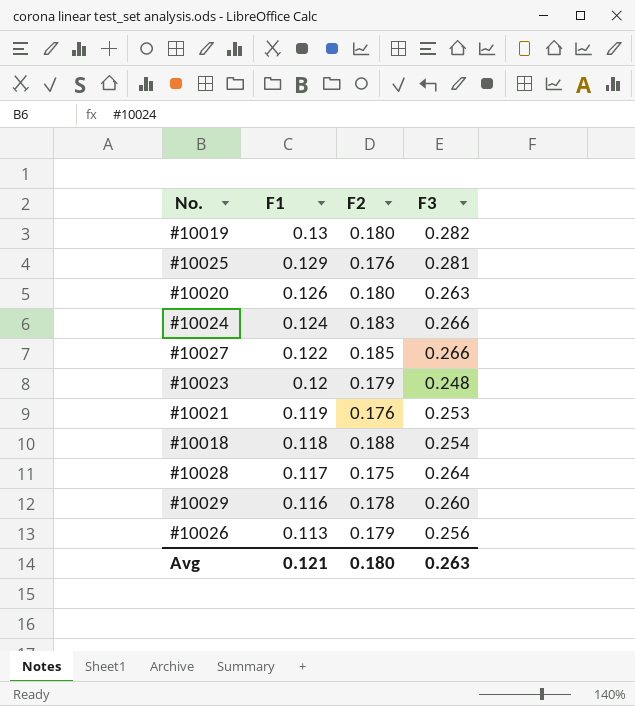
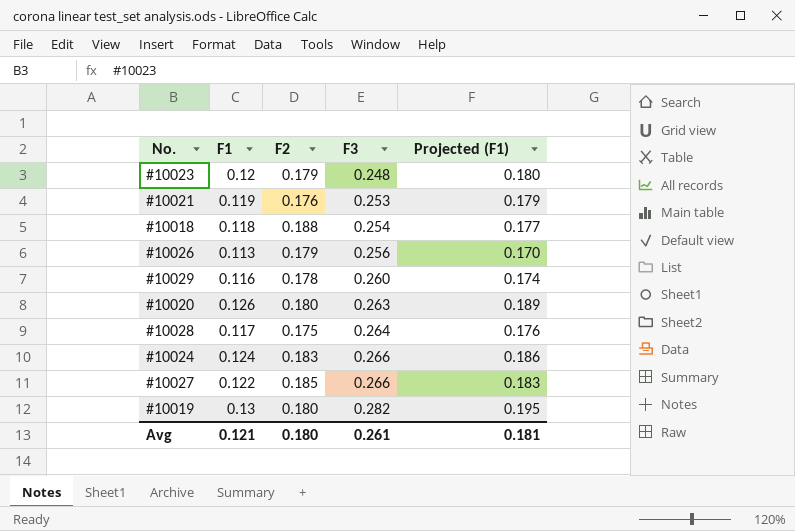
row order: F1 descending -> F3 ascending
column Projected (F1) | formula: none -> [F1] * 1.5
row #10025: 0.129 | 0.176 | 0.281 -> none
Avg | F3: 0.263 -> 0.261

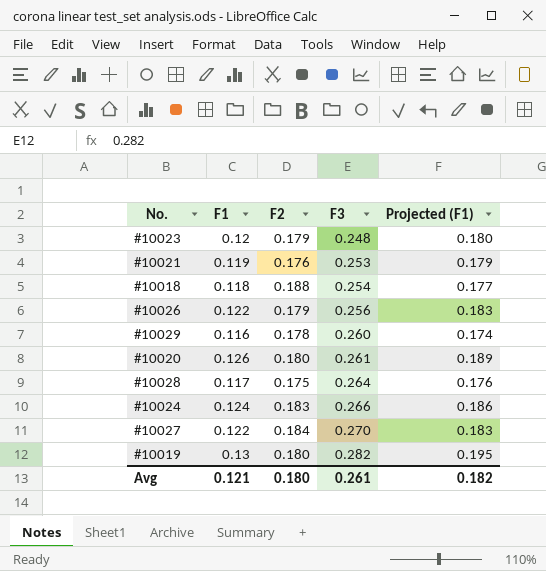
#10026 | F1: 0.113 -> 0.122
#10026 | Projected (F1): 0.170 -> 0.183
#10020 | F3: 0.263 -> 0.261
#10027 | F2: 0.185 -> 0.184
#10027 | F3: 0.266 -> 0.270
Avg | Projected (F1): 0.181 -> 0.182

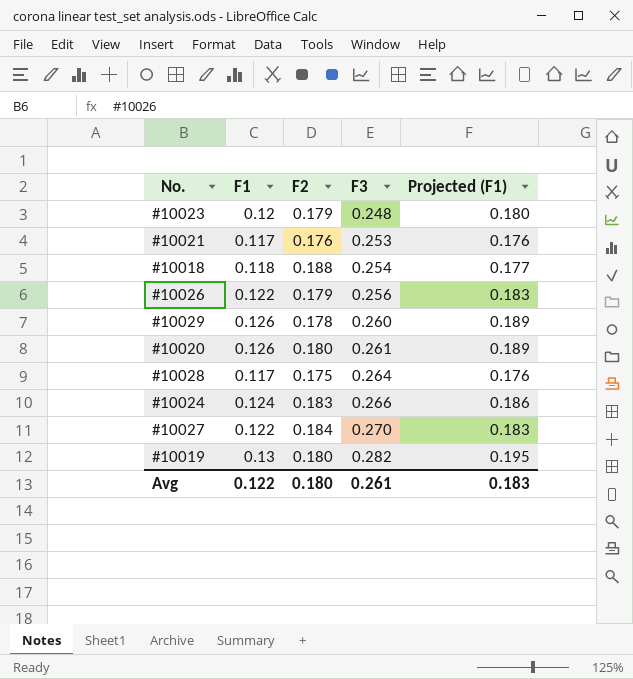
#10021 | F1: 0.119 -> 0.117
#10021 | Projected (F1): 0.179 -> 0.176
#10029 | F1: 0.116 -> 0.126
#10029 | Projected (F1): 0.174 -> 0.189
Avg | F1: 0.121 -> 0.122
Avg | Projected (F1): 0.182 -> 0.183

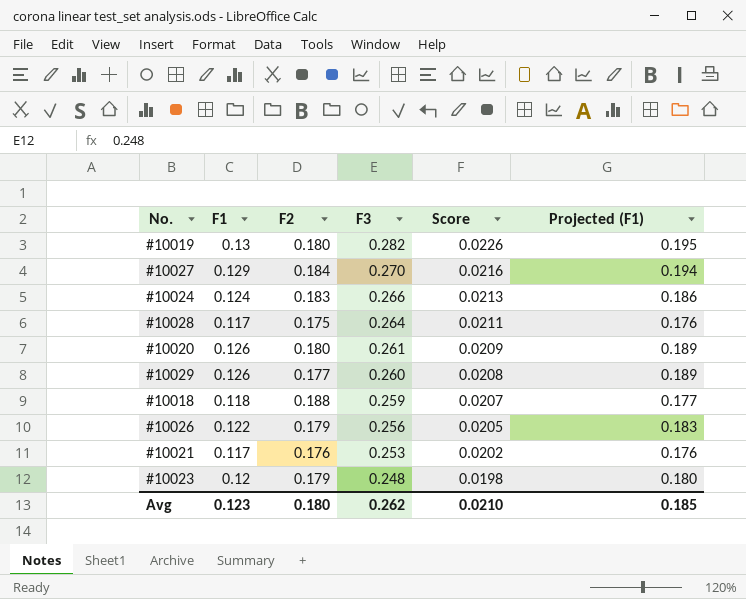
row order: F3 ascending -> F3 descending
column Score | formula: none -> [F3] * 0.08
#10027 | F1: 0.122 -> 0.129
#10027 | Projected (F1): 0.183 -> 0.194
#10029 | F2: 0.178 -> 0.177
#10018 | F3: 0.254 -> 0.259
Avg | F1: 0.122 -> 0.123
Avg | F3: 0.261 -> 0.262
Avg | Projected (F1): 0.183 -> 0.185

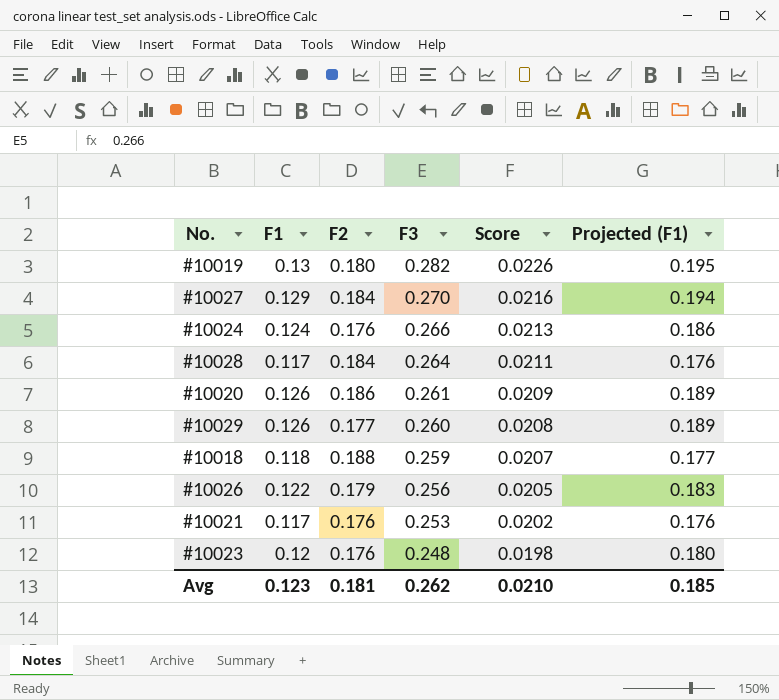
#10024 | F2: 0.183 -> 0.176
#10028 | F2: 0.175 -> 0.184
#10020 | F2: 0.180 -> 0.186
#10023 | F2: 0.179 -> 0.176
Avg | F2: 0.180 -> 0.181

